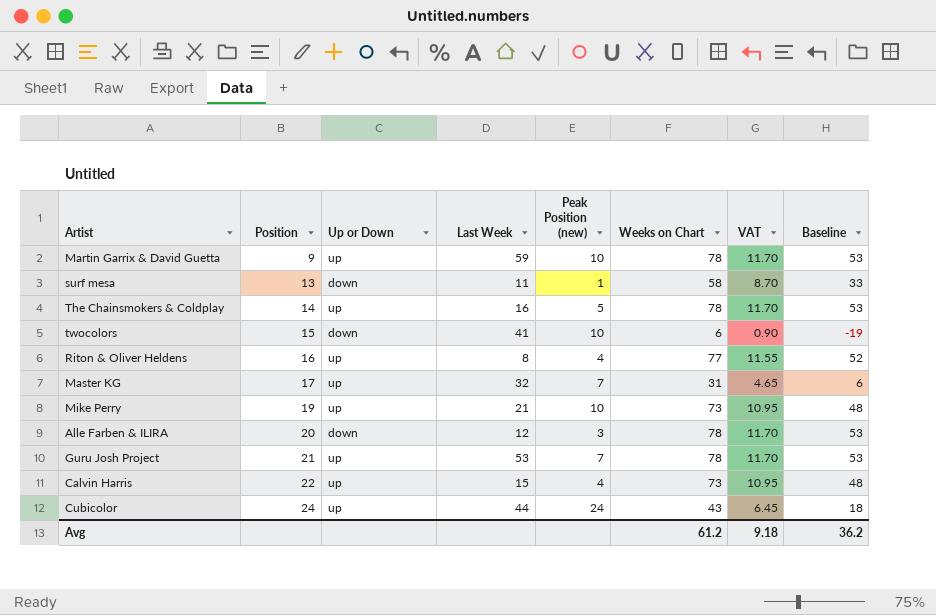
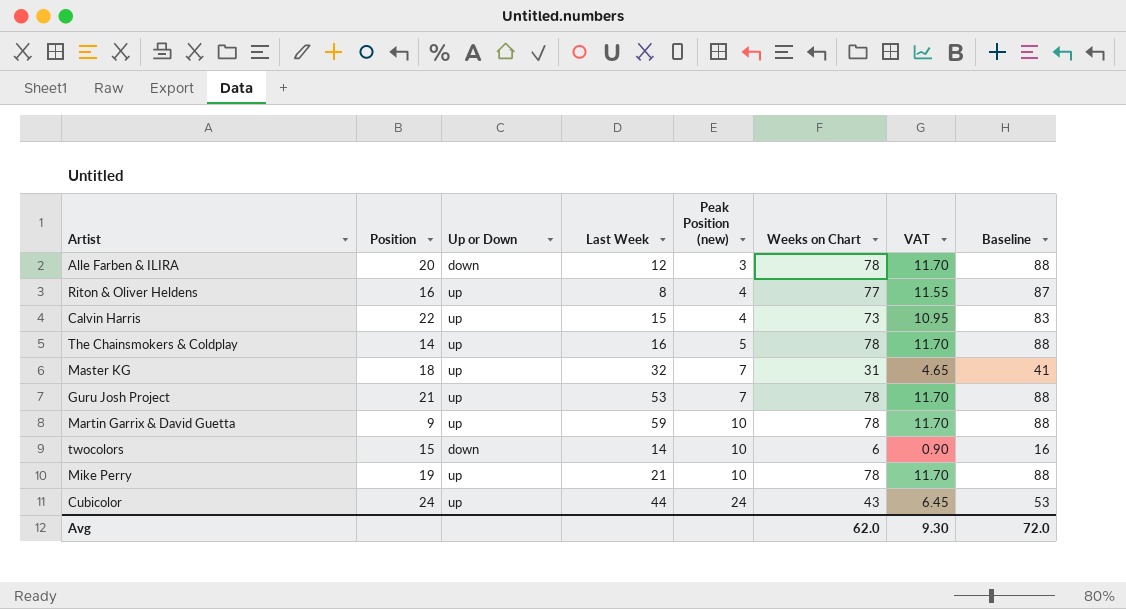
row order: Position ascending -> Peak Position (new) ascending
column Baseline | formula: [Weeks on Chart] - 25 -> [Weeks on Chart] + 10
row surf mesa: 13 | down | 11 | 1 | 58 | 8.70 | 33 -> none
Master KG | Position: 17 -> 18
twocolors | Last Week: 41 -> 14
Mike Perry | Weeks on Chart: 73 -> 78
Mike Perry | VAT: 10.95 -> 11.70
Avg | Weeks on Chart: 61.2 -> 62.0
Avg | VAT: 9.18 -> 9.30
Avg | Baseline: 36.2 -> 72.0

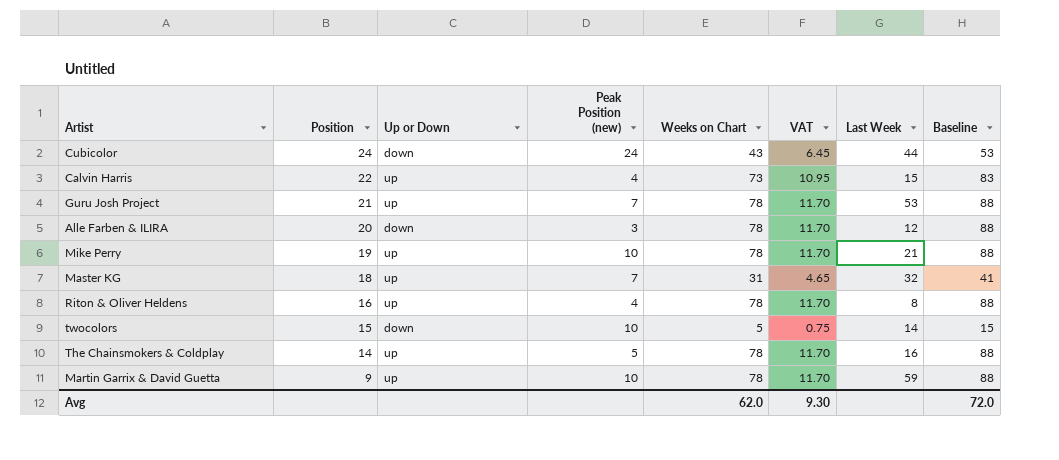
row order: Peak Position (new) ascending -> Position descending
column Last Week | position: 4 -> 7
Cubicolor | Up or Down: up -> down
Riton & Oliver Heldens | Weeks on Chart: 77 -> 78
Riton & Oliver Heldens | VAT: 11.55 -> 11.70
Riton & Oliver Heldens | Baseline: 87 -> 88
twocolors | Weeks on Chart: 6 -> 5
twocolors | VAT: 0.90 -> 0.75
twocolors | Baseline: 16 -> 15

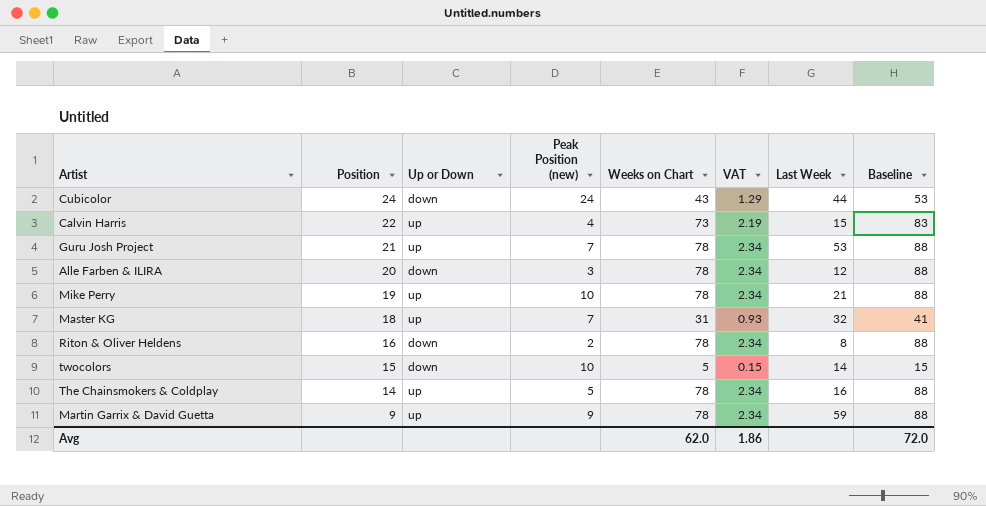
column VAT | formula: [Weeks on Chart] * 0.15 -> [Weeks on Chart] * 0.03
Riton & Oliver Heldens | Up or Down: up -> down
Riton & Oliver Heldens | Peak Position (new): 4 -> 2
Martin Garrix & David Guetta | Peak Position (new): 10 -> 9
Avg | VAT: 9.30 -> 1.86

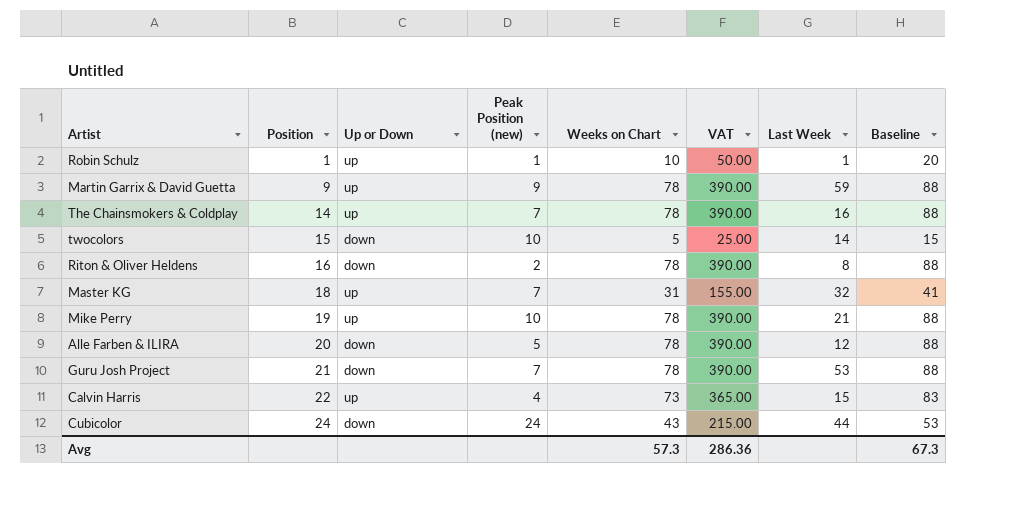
row order: Position descending -> Position ascending
column VAT | formula: [Weeks on Chart] * 0.03 -> [Weeks on Chart] * 5
row Robin Schulz: none -> 1 | up | 1 | 10 | 50.00 | 1 | 20
The Chainsmokers & Coldplay | Peak Position (new): 5 -> 7
Alle Farben & ILIRA | Peak Position (new): 3 -> 5
Guru Josh Project | Up or Down: up -> down
Avg | Weeks on Chart: 62.0 -> 57.3
Avg | VAT: 1.86 -> 286.36
Avg | Baseline: 72.0 -> 67.3

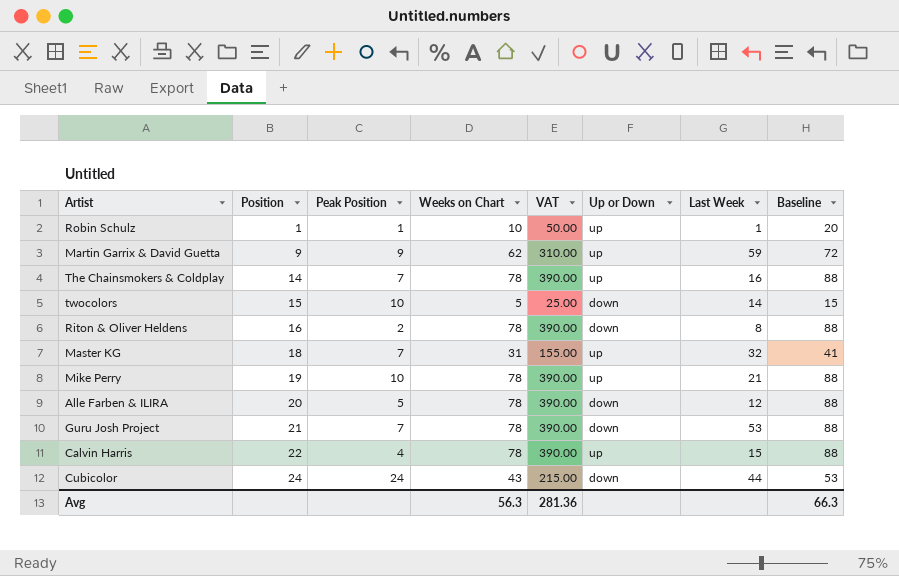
column name: Peak Position (new) -> Peak Position
column Up or Down | position: 3 -> 6
Martin Garrix & David Guetta | Weeks on Chart: 78 -> 62
Martin Garrix & David Guetta | VAT: 390.00 -> 310.00
Martin Garrix & David Guetta | Baseline: 88 -> 72
Calvin Harris | Weeks on Chart: 73 -> 78
Calvin Harris | VAT: 365.00 -> 390.00
Calvin Harris | Baseline: 83 -> 88
Avg | Weeks on Chart: 57.3 -> 56.3
Avg | VAT: 286.36 -> 281.36
Avg | Baseline: 67.3 -> 66.3

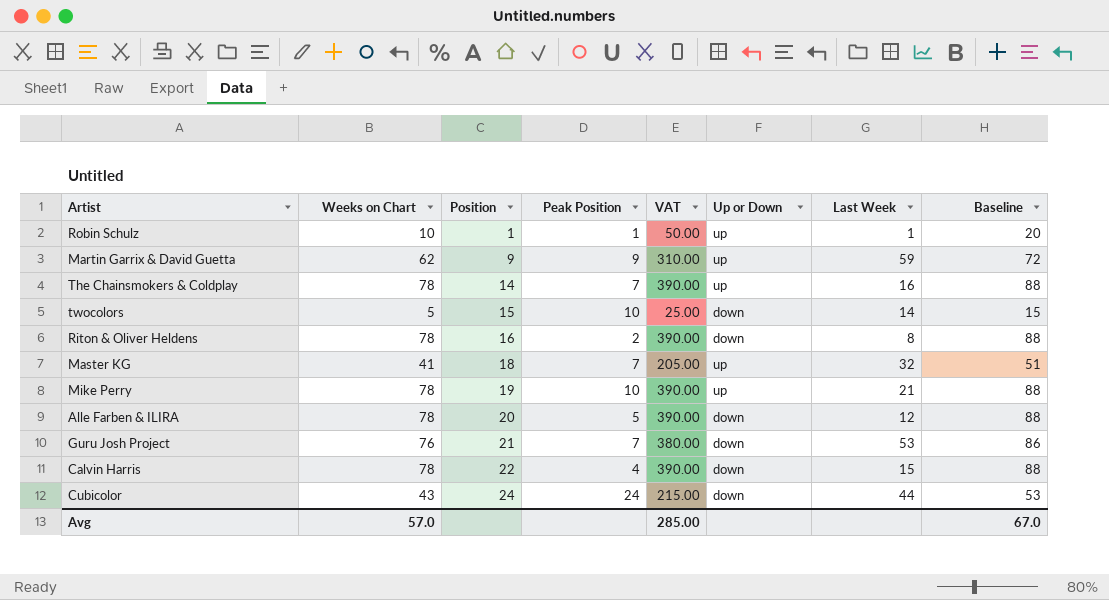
column Weeks on Chart | position: 4 -> 2
Master KG | Weeks on Chart: 31 -> 41
Master KG | VAT: 155.00 -> 205.00
Master KG | Baseline: 41 -> 51
Guru Josh Project | Weeks on Chart: 78 -> 76
Guru Josh Project | VAT: 390.00 -> 380.00
Guru Josh Project | Baseline: 88 -> 86
Calvin Harris | Up or Down: up -> down
Avg | Weeks on Chart: 56.3 -> 57.0
Avg | VAT: 281.36 -> 285.00
Avg | Baseline: 66.3 -> 67.0

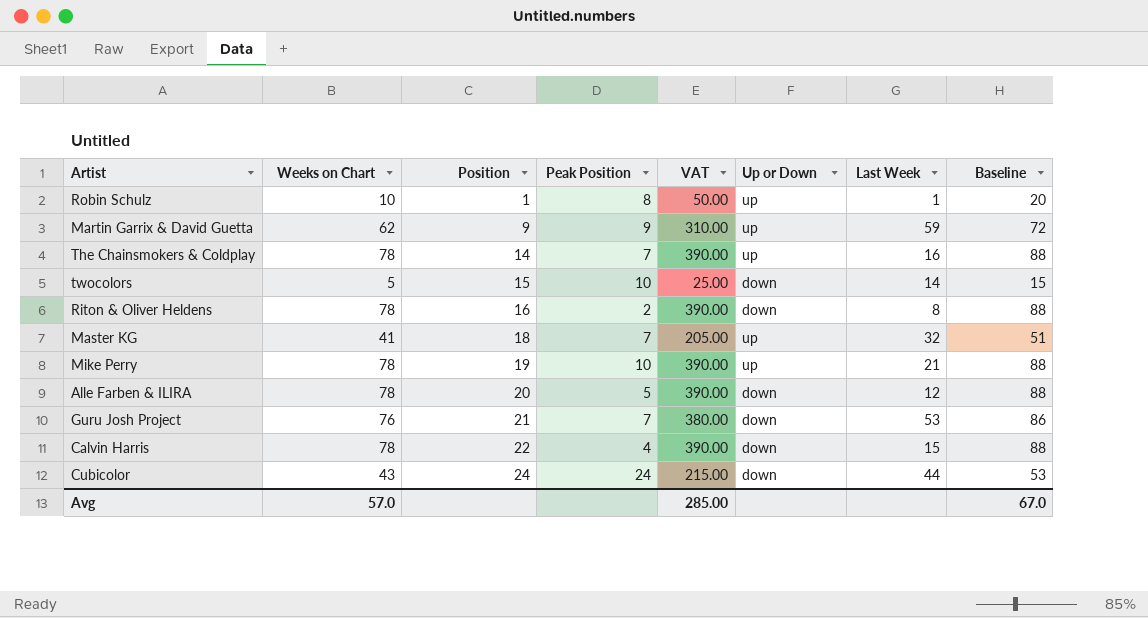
Robin Schulz | Peak Position: 1 -> 8

